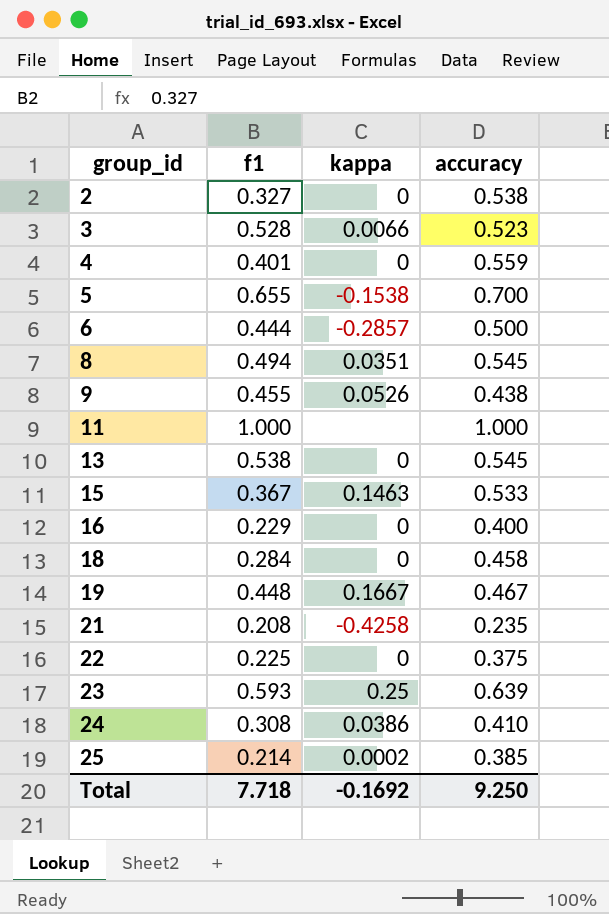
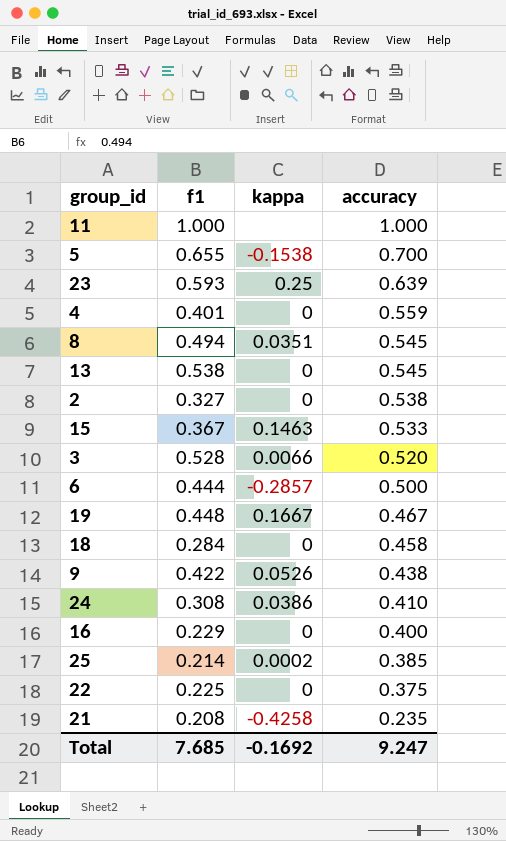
row order: group_id ascending -> accuracy descending
3 | accuracy: 0.523 -> 0.520
9 | f1: 0.455 -> 0.422
Total | f1: 7.718 -> 7.685
Total | accuracy: 9.250 -> 9.247

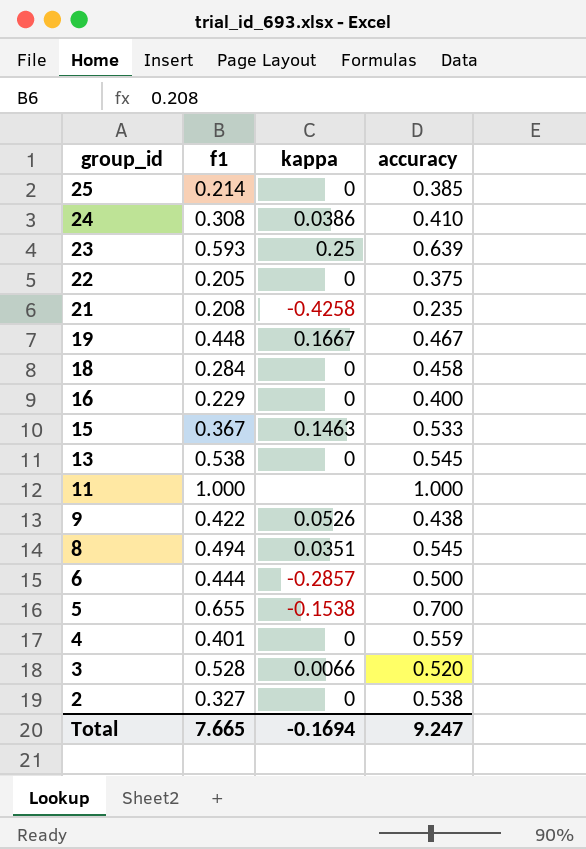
row order: accuracy descending -> group_id descending
25 | kappa: 0.0002 -> 0
22 | f1: 0.225 -> 0.205
Total | f1: 7.685 -> 7.665
Total | kappa: -0.1692 -> -0.1694

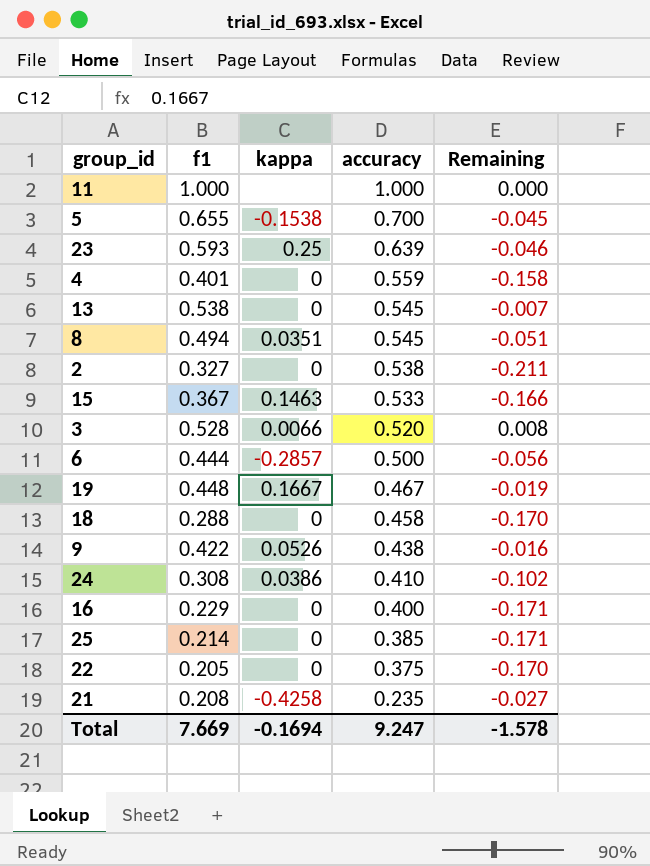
row order: group_id descending -> accuracy descending
column Remaining | formula: none -> [f1] - [accuracy]
18 | f1: 0.284 -> 0.288
Total | f1: 7.665 -> 7.669

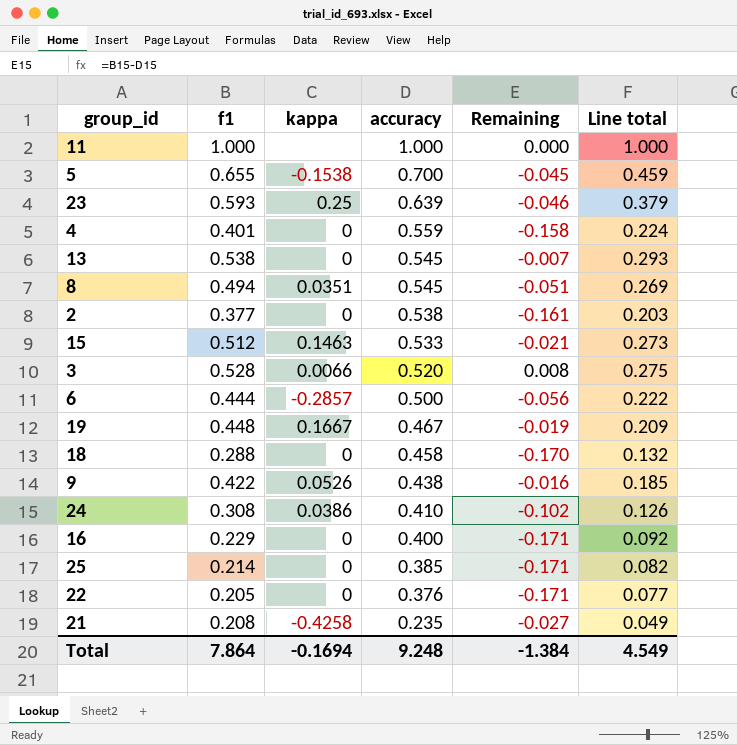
column Line total | formula: none -> [f1] * [accuracy]
2 | f1: 0.327 -> 0.377
2 | Remaining: -0.211 -> -0.161
15 | f1: 0.367 -> 0.512
15 | Remaining: -0.166 -> -0.021
22 | accuracy: 0.375 -> 0.376
22 | Remaining: -0.170 -> -0.171
Total | f1: 7.669 -> 7.864
Total | accuracy: 9.247 -> 9.248
Total | Remaining: -1.578 -> -1.384

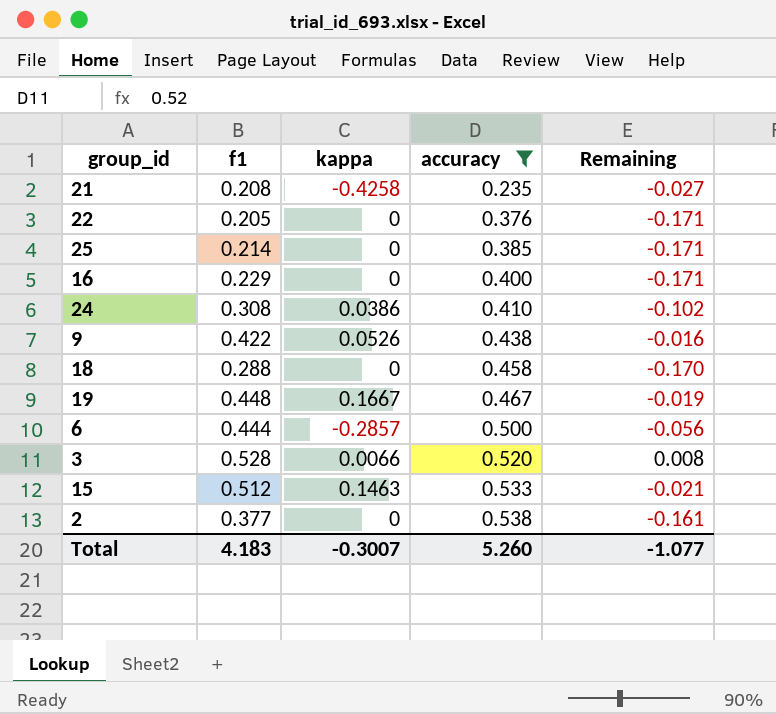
filter: none -> accuracy <= 0.538
row order: accuracy descending -> accuracy ascending
column Line total | formula: [f1] * [accuracy] -> none
Total | f1: 7.864 -> 4.183
Total | kappa: -0.1694 -> -0.3007
Total | accuracy: 9.248 -> 5.260
Total | Remaining: -1.384 -> -1.077

